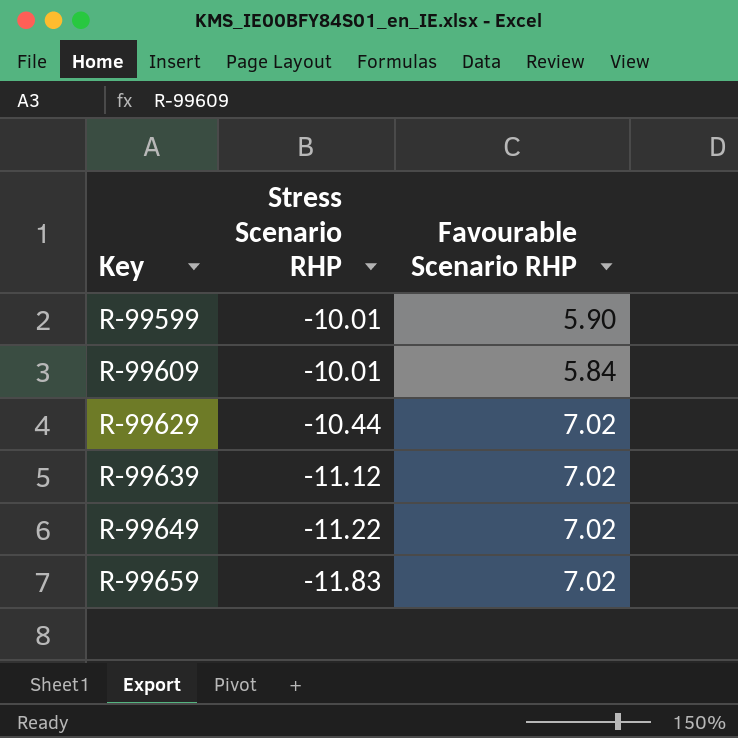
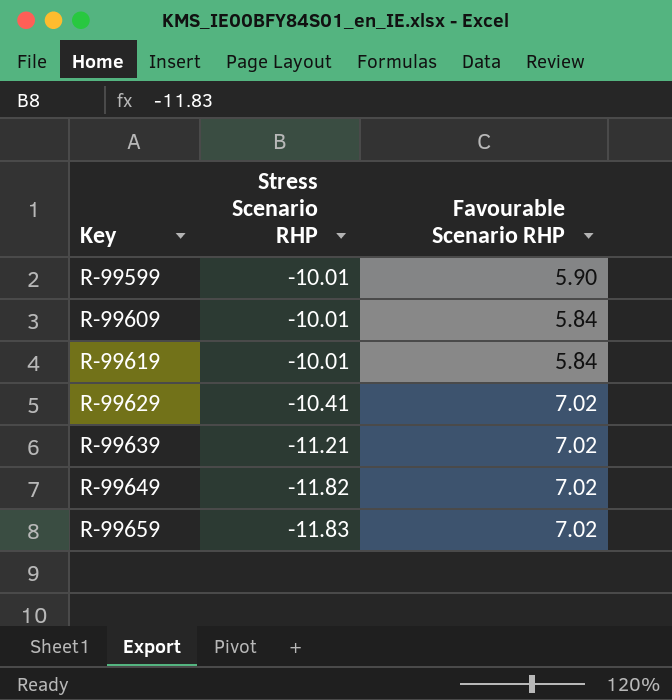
row R-99619: none -> -10.01 | 5.84
R-99629 | Stress Scenario RHP: -10.44 -> -10.41
R-99639 | Stress Scenario RHP: -11.12 -> -11.21
R-99649 | Stress Scenario RHP: -11.22 -> -11.82

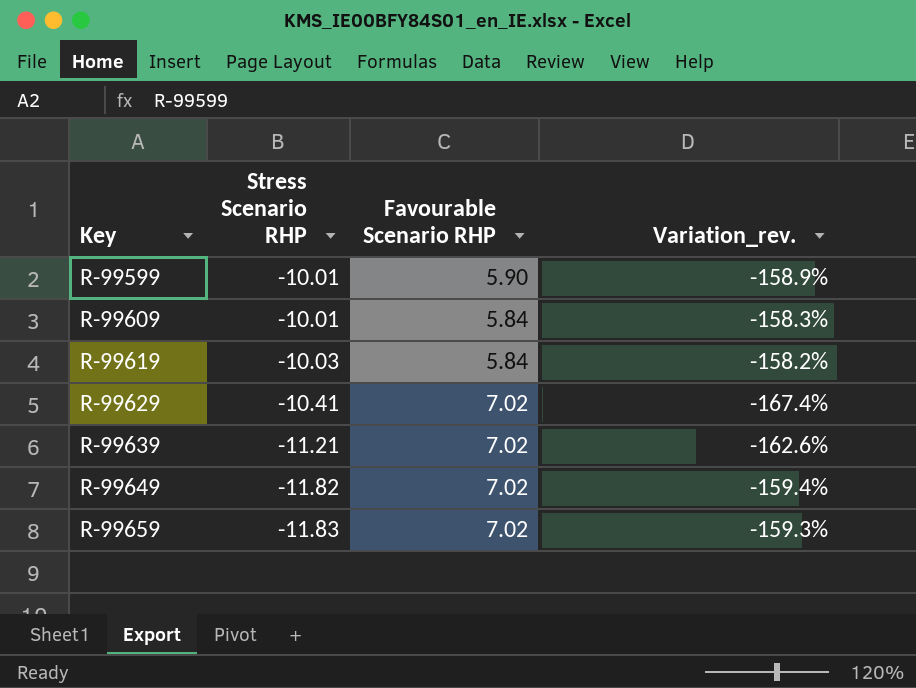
column Variation_rev. | formula: none -> ([Favourable Scenario RHP] - [Stress Scenario RHP]) / [Stress Scenario RHP]
R-99619 | Stress Scenario RHP: -10.01 -> -10.03

